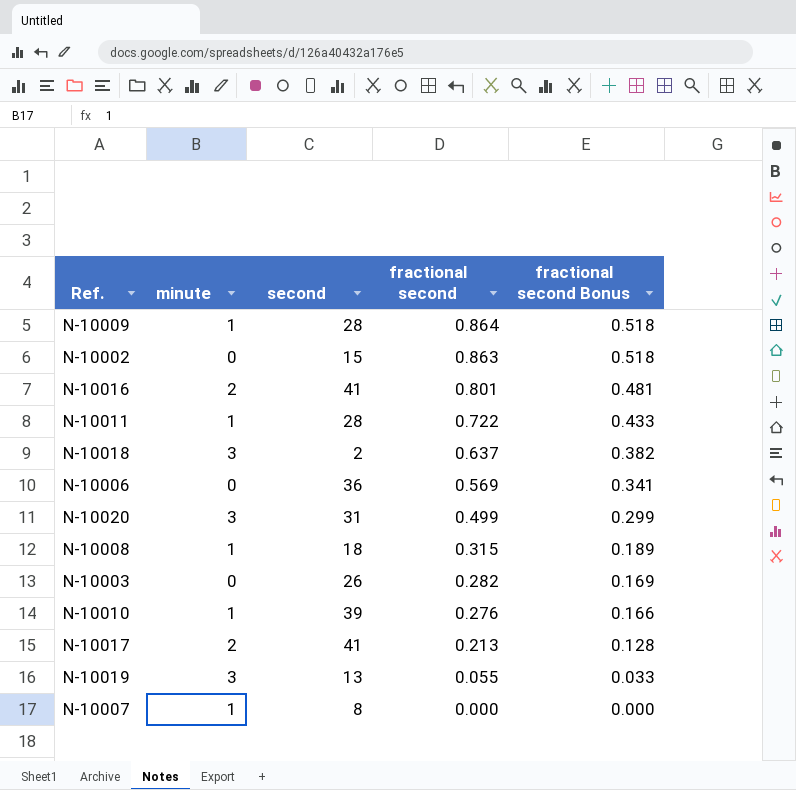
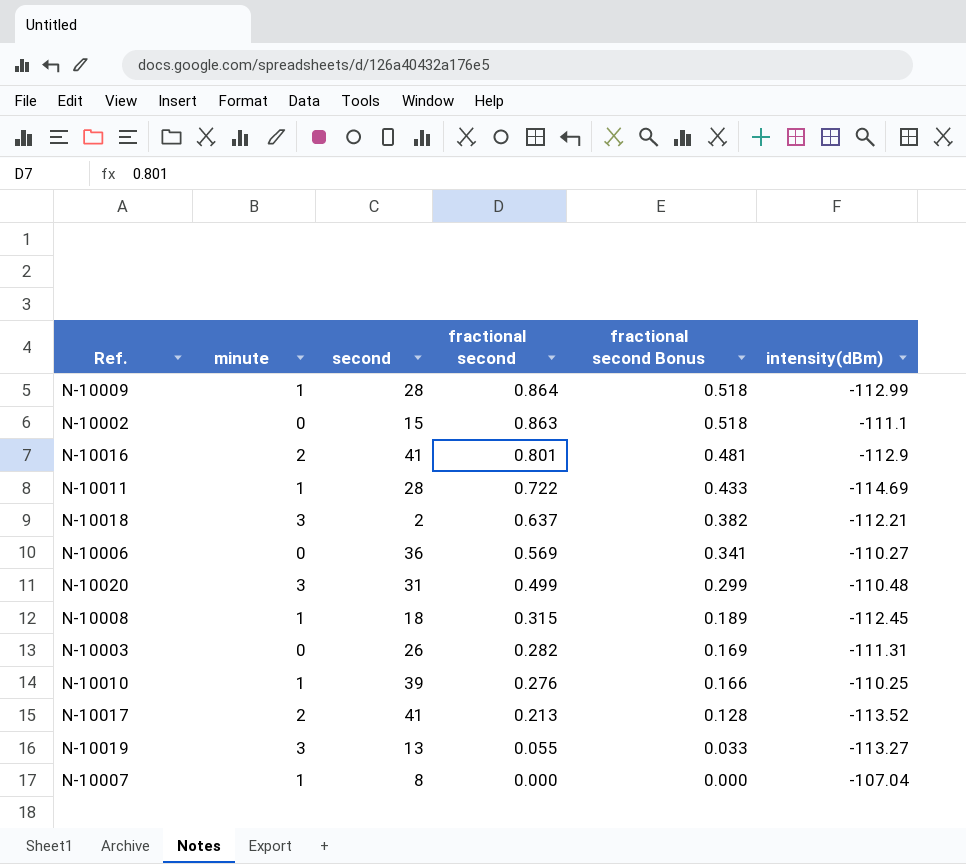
column intensity(dBm) | position: none -> 6

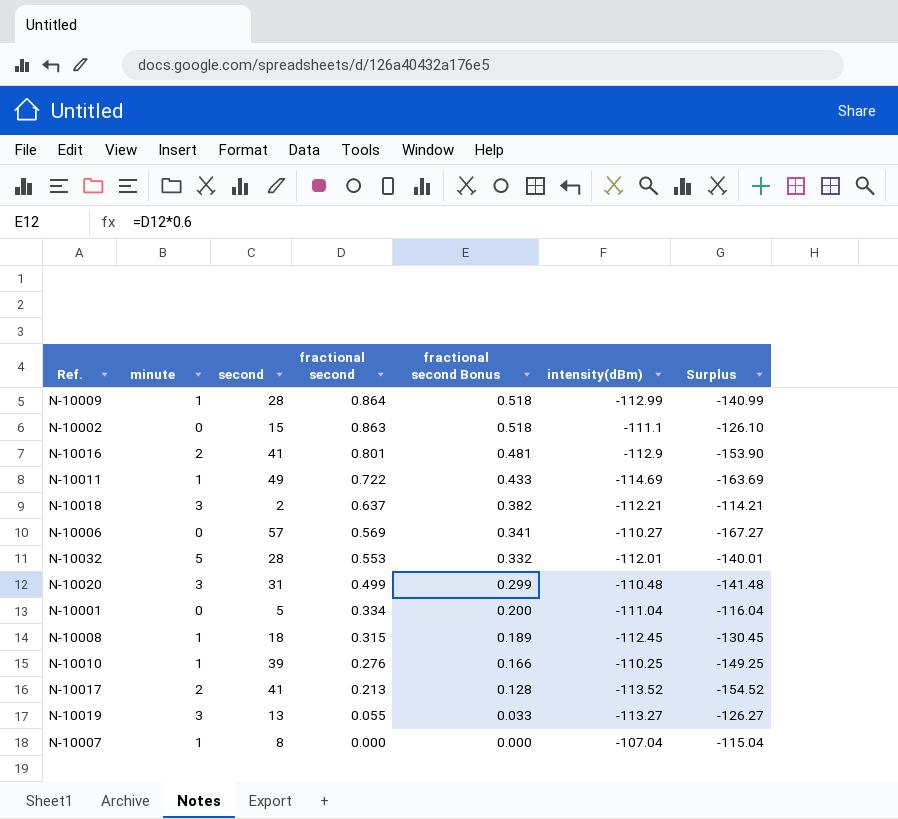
column Surplus | formula: none -> [intensity(dBm)] - [second]
row N-10003: 0 | 26 | 0.282 | 0.169 | -111.31 -> none
N-10011 | second: 28 -> 49
N-10006 | second: 36 -> 57
row N-10032: none -> 5 | 28 | 0.553 | 0.332 | -112.01 | -140.01
row N-10001: none -> 0 | 5 | 0.334 | 0.200 | -111.04 | -116.04

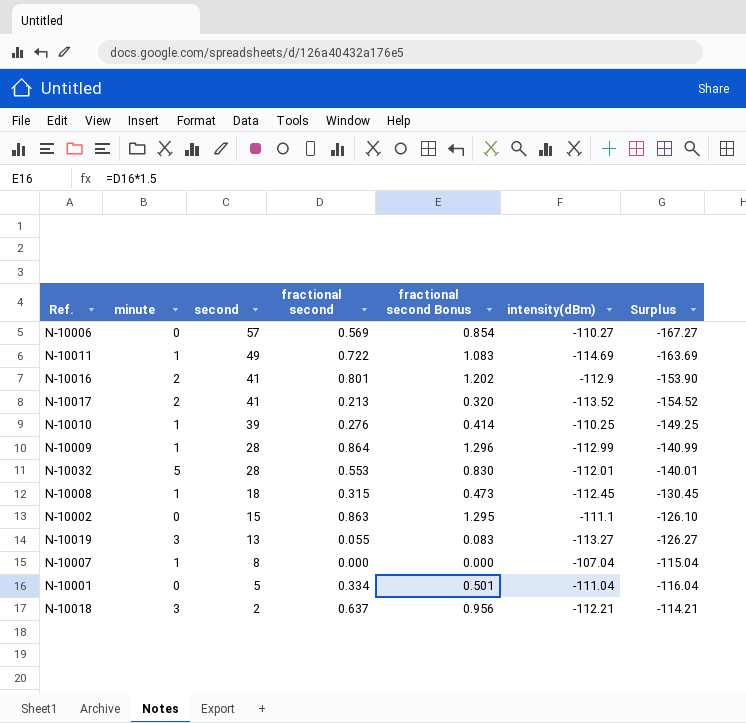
row order: fractional second descending -> second descending
column fractional second Bonus | formula: [fractional second] * 0.6 -> [fractional second] * 1.5
row N-10020: 3 | 31 | 0.499 | 0.299 | -110.48 | -141.48 -> none

